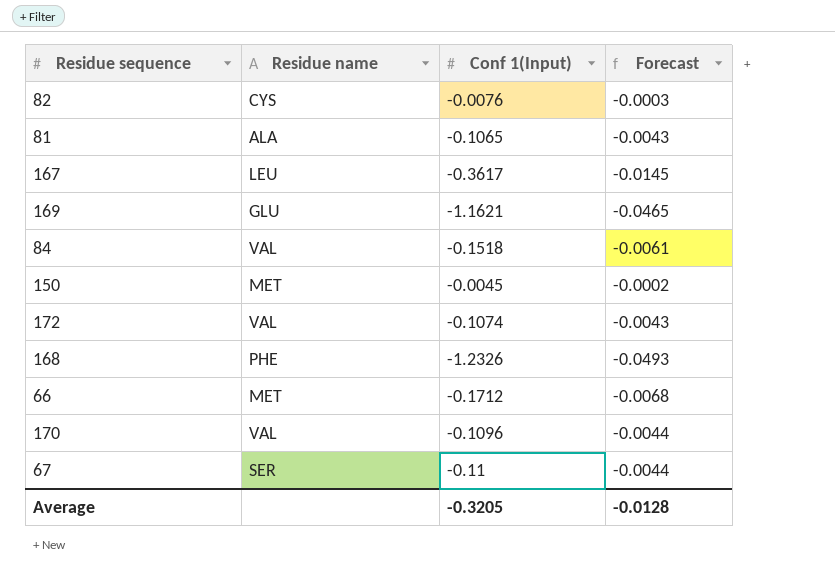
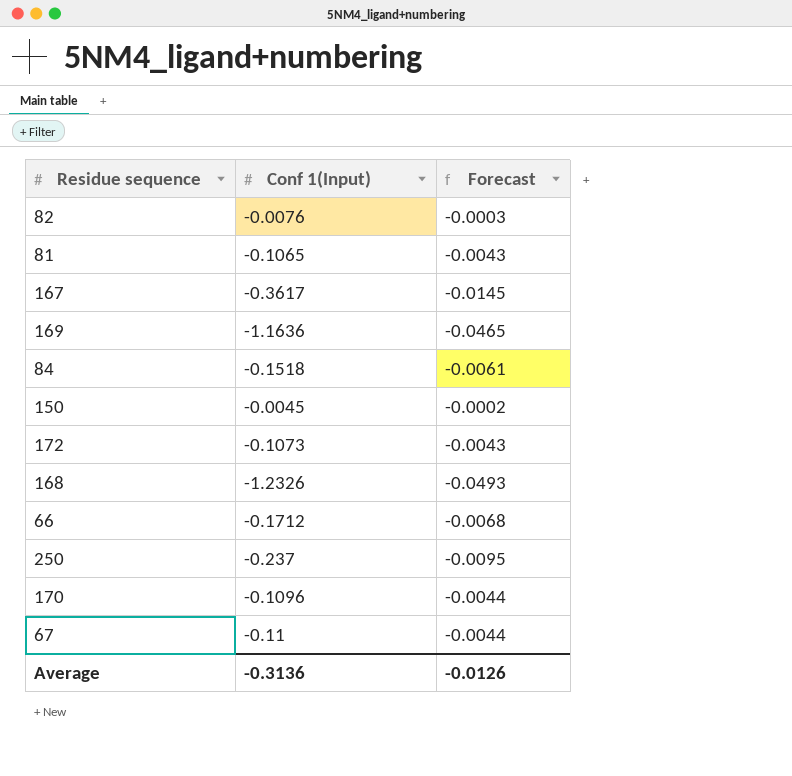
column Residue name | position: 2 -> none
169 | Conf 1(Input): -1.1621 -> -1.1636
172 | Conf 1(Input): -0.1074 -> -0.1073
row 250: none -> -0.237 | -0.0095
Average | Conf 1(Input): -0.3205 -> -0.3136
Average | Forecast: -0.0128 -> -0.0126

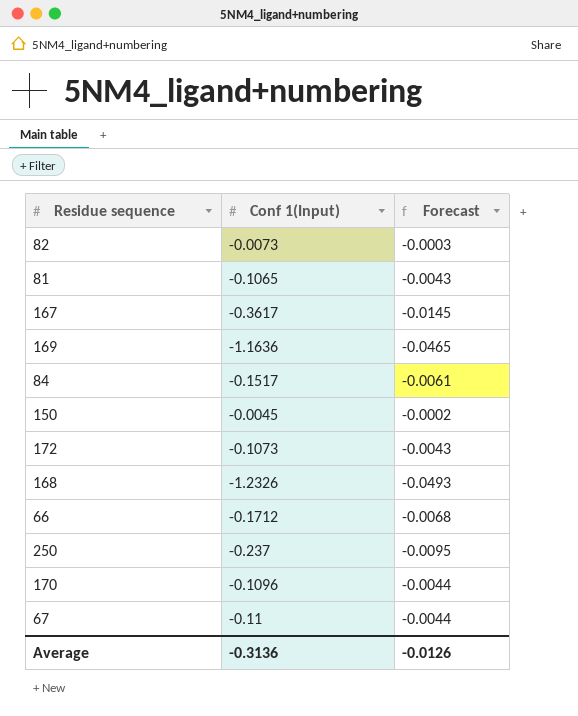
82 | Conf 1(Input): -0.0076 -> -0.0073
84 | Conf 1(Input): -0.1518 -> -0.1517

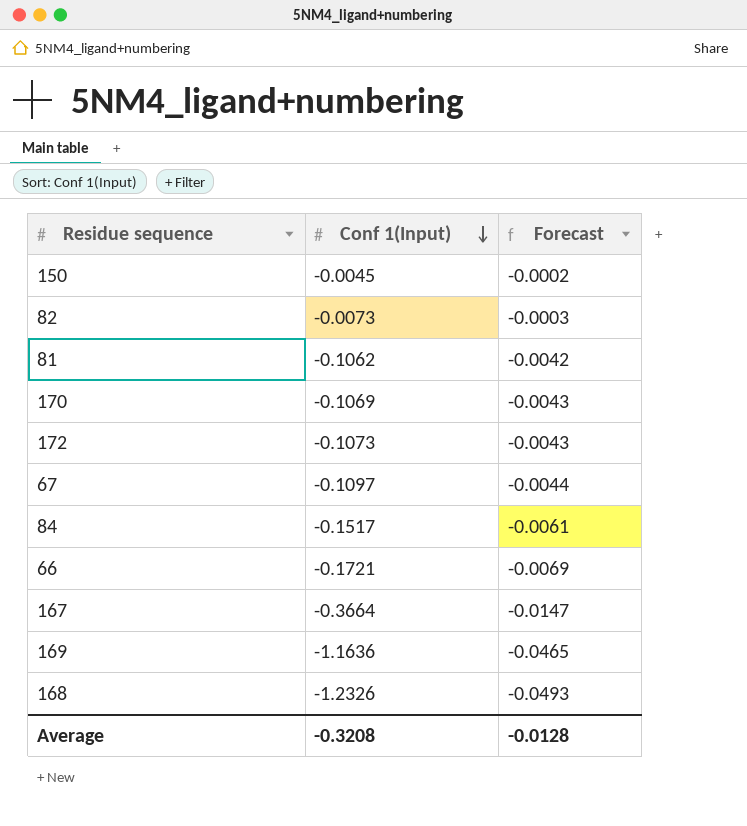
row order: none -> Conf 1(Input) descending
row 250: -0.237 | -0.0095 -> none
81 | Conf 1(Input): -0.1065 -> -0.1062
81 | Forecast: -0.0043 -> -0.0042
170 | Conf 1(Input): -0.1096 -> -0.1069
170 | Forecast: -0.0044 -> -0.0043
67 | Conf 1(Input): -0.11 -> -0.1097
66 | Conf 1(Input): -0.1712 -> -0.1721
66 | Forecast: -0.0068 -> -0.0069
167 | Conf 1(Input): -0.3617 -> -0.3664
167 | Forecast: -0.0145 -> -0.0147
Average | Conf 1(Input): -0.3136 -> -0.3208
Average | Forecast: -0.0126 -> -0.0128

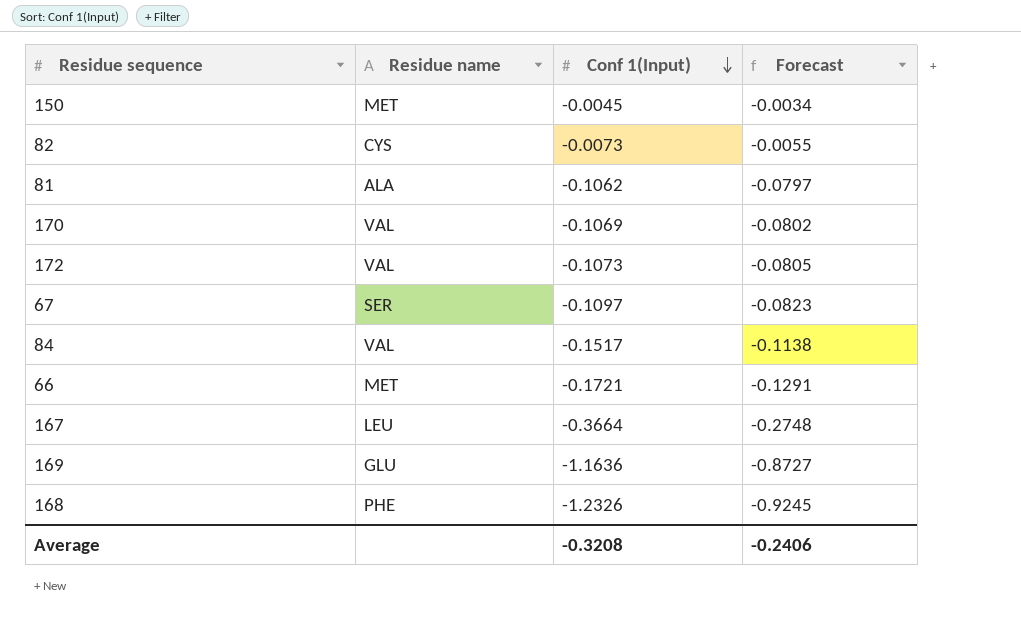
column Residue name | position: none -> 2
column Forecast | formula: [Conf 1(Input)] * 0.04 -> [Conf 1(Input)] * 0.75
Average | Forecast: -0.0128 -> -0.2406

